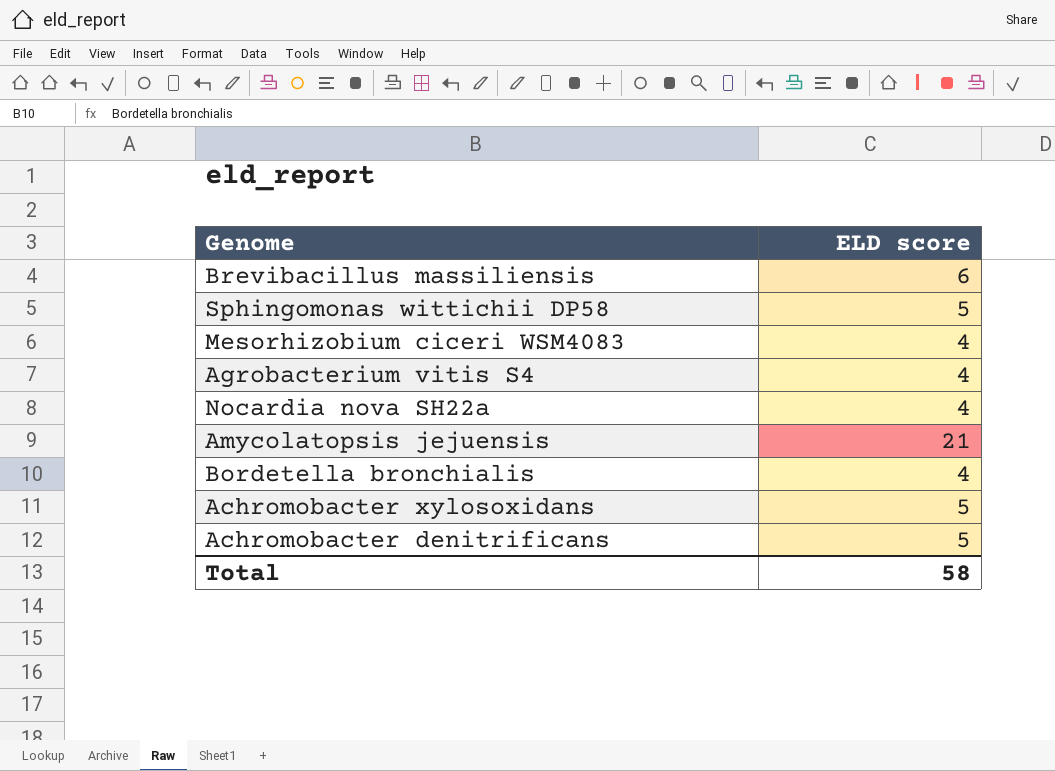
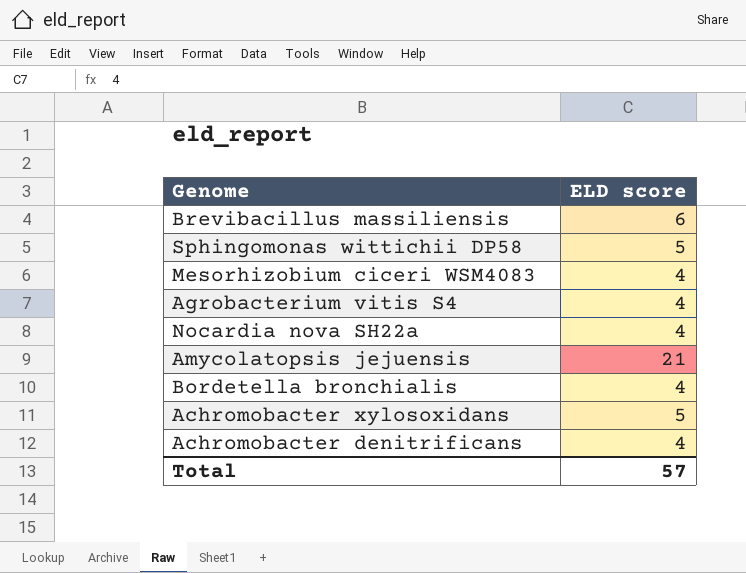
Achromobacter denitrificans | ELD score: 5 -> 4
Total | ELD score: 58 -> 57

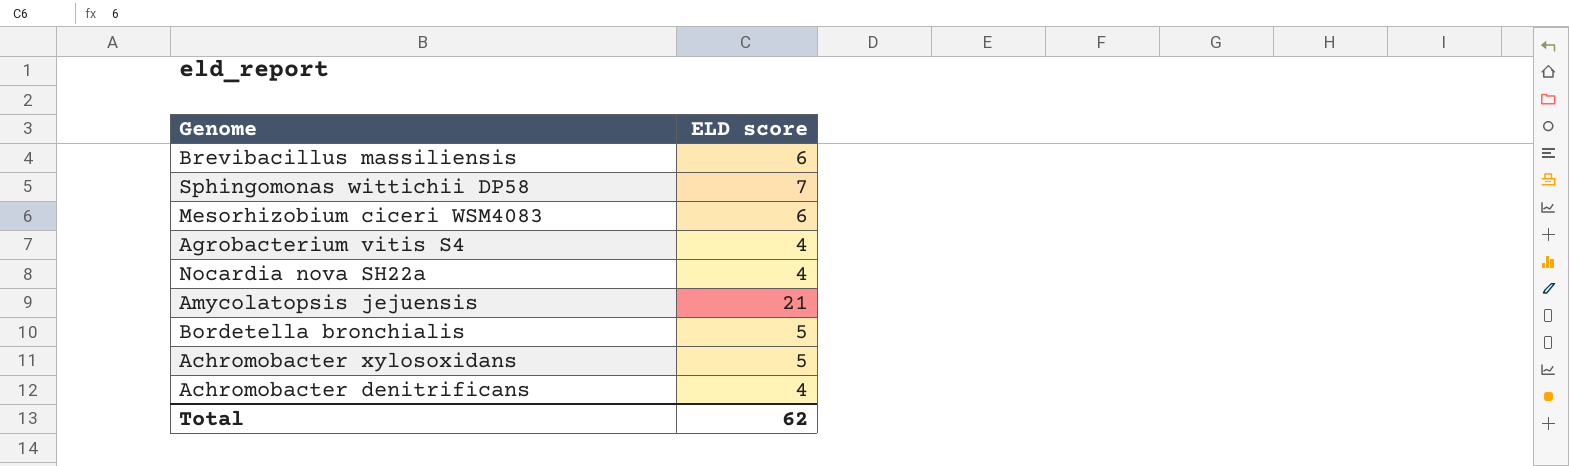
Sphingomonas wittichii DP58 | ELD score: 5 -> 7
Mesorhizobium ciceri WSM4083 | ELD score: 4 -> 6
Bordetella bronchialis | ELD score: 4 -> 5
Total | ELD score: 57 -> 62

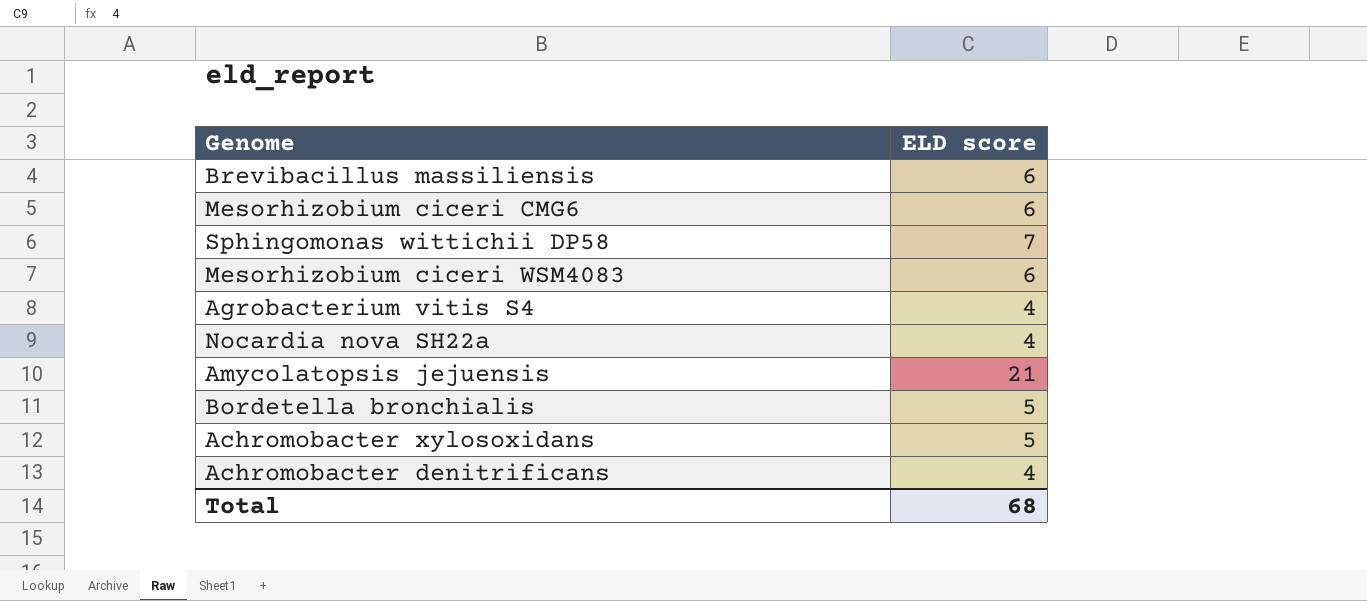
row Mesorhizobium ciceri CMG6: none -> 6
Total | ELD score: 62 -> 68

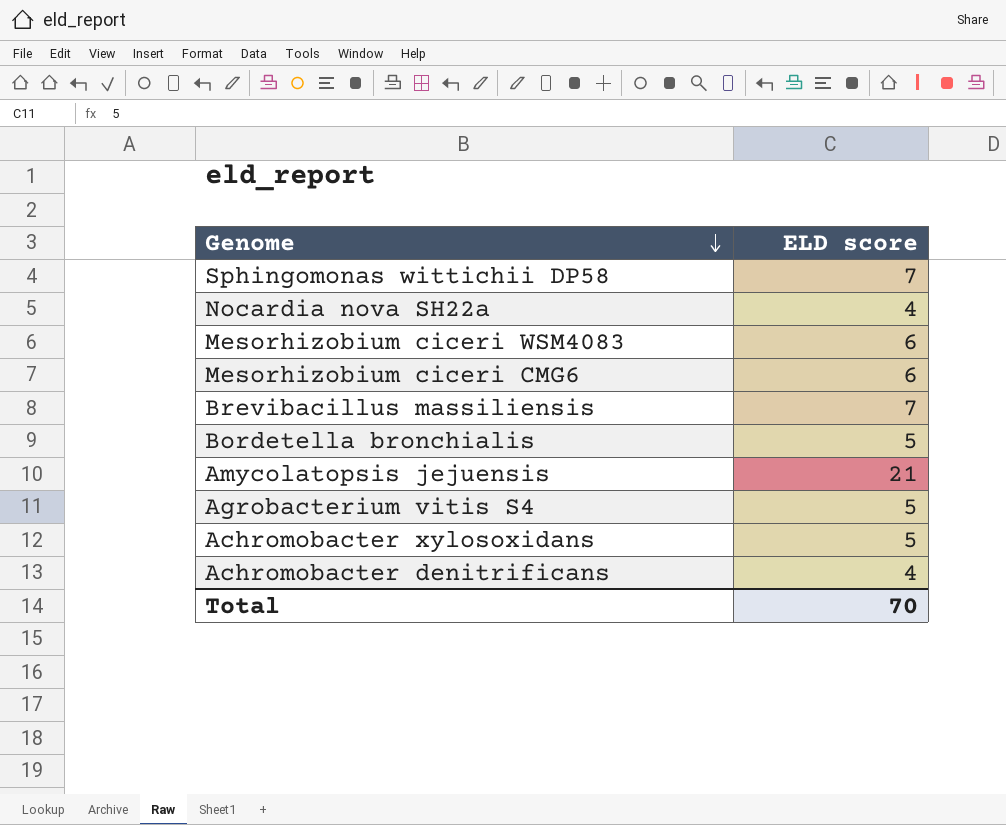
row order: none -> Genome descending
Brevibacillus massiliensis | ELD score: 6 -> 7
Agrobacterium vitis S4 | ELD score: 4 -> 5
Total | ELD score: 68 -> 70

